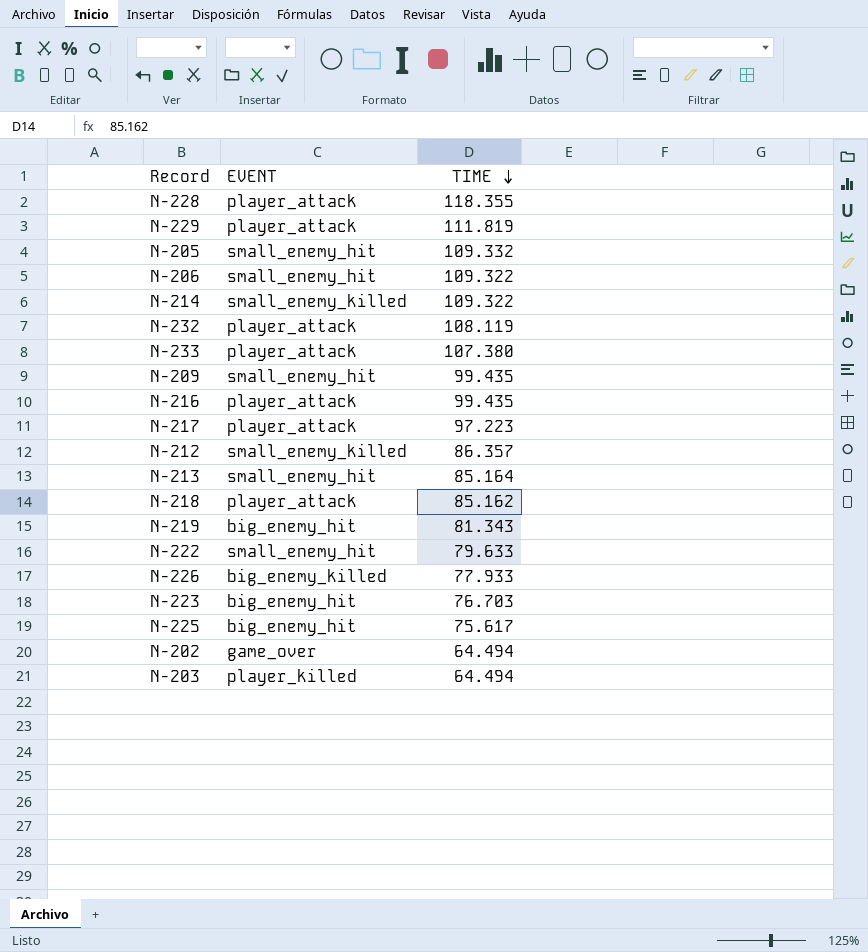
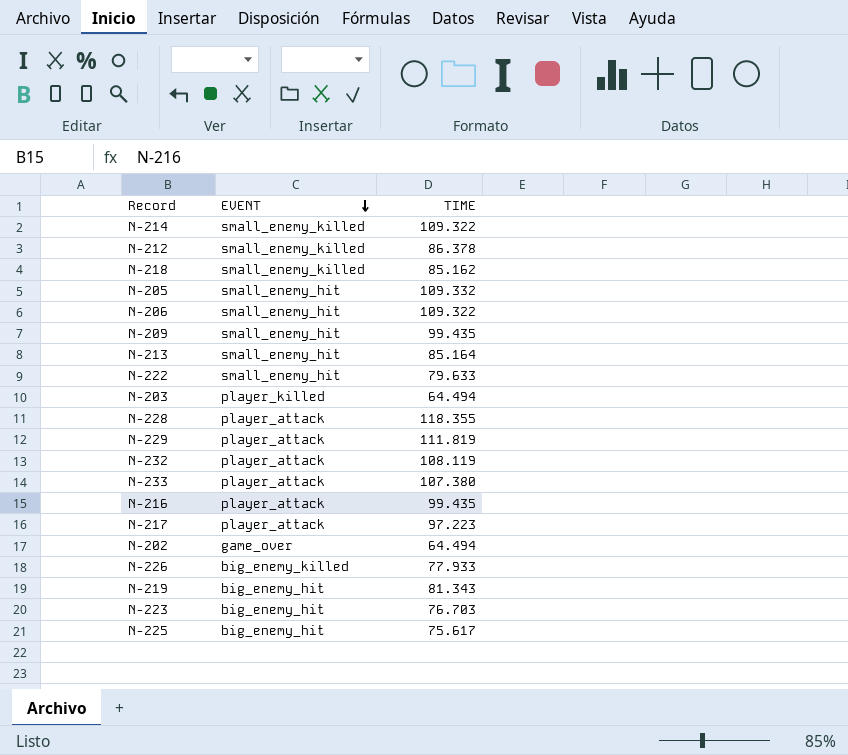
row order: TIME descending -> EVENT descending
N-212 | TIME: 86.357 -> 86.378
N-218 | EVENT: player_attack -> small_enemy_killed

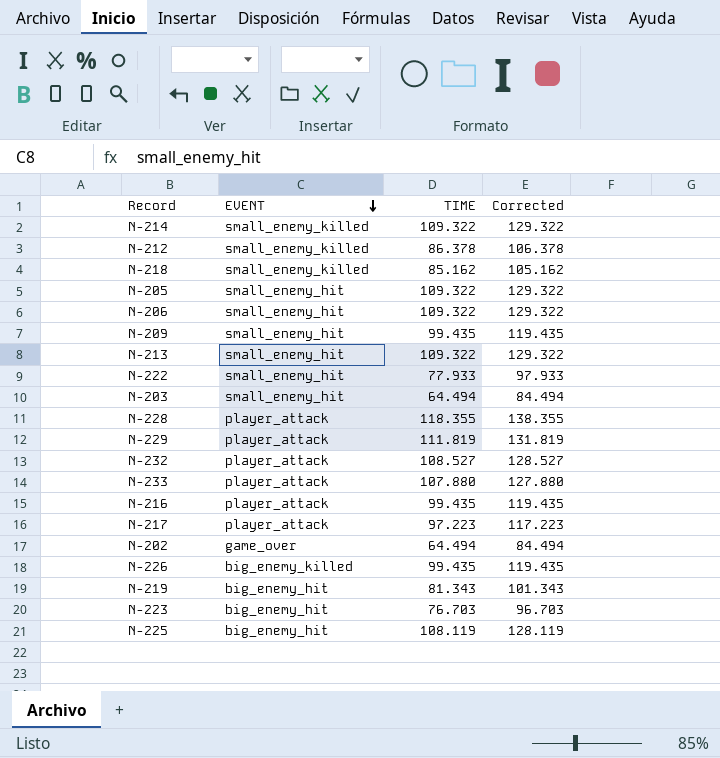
column Corrected | formula: none -> [TIME] + 20
N-205 | TIME: 109.332 -> 109.322
N-213 | TIME: 85.164 -> 109.322
N-222 | TIME: 79.633 -> 77.933
N-203 | EVENT: player_killed -> small_enemy_hit
N-232 | TIME: 108.119 -> 108.527
N-233 | TIME: 107.380 -> 107.880
N-226 | TIME: 77.933 -> 99.435
N-225 | TIME: 75.617 -> 108.119

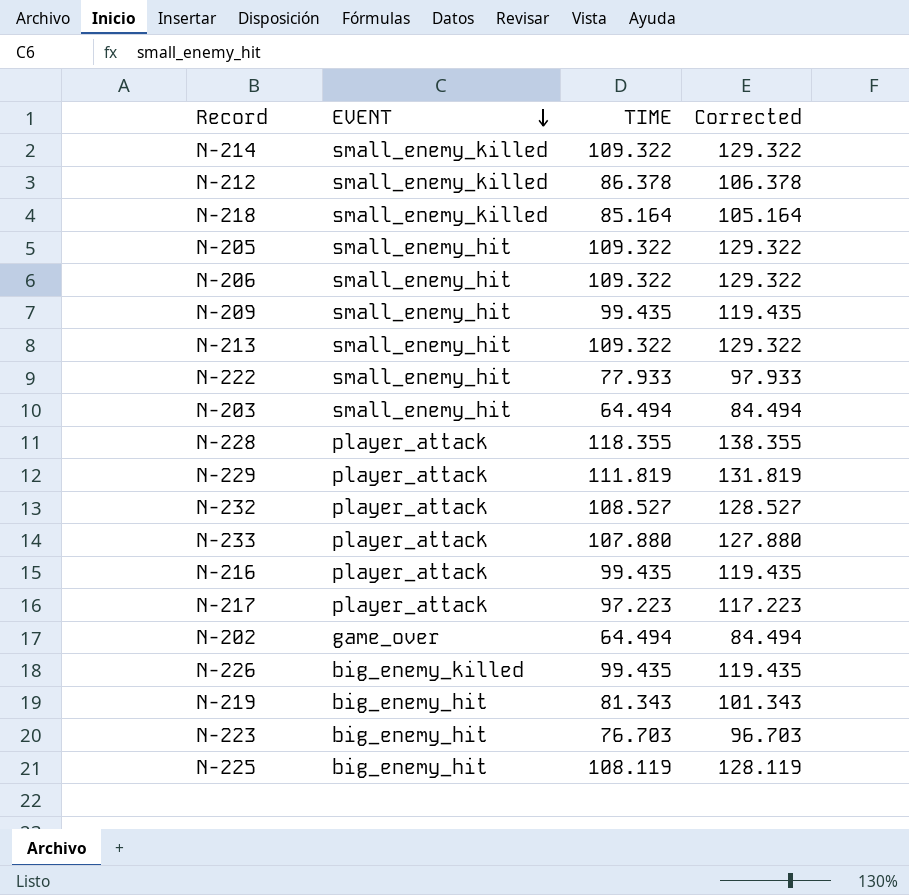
N-218 | TIME: 85.162 -> 85.164
N-218 | Corrected: 105.162 -> 105.164

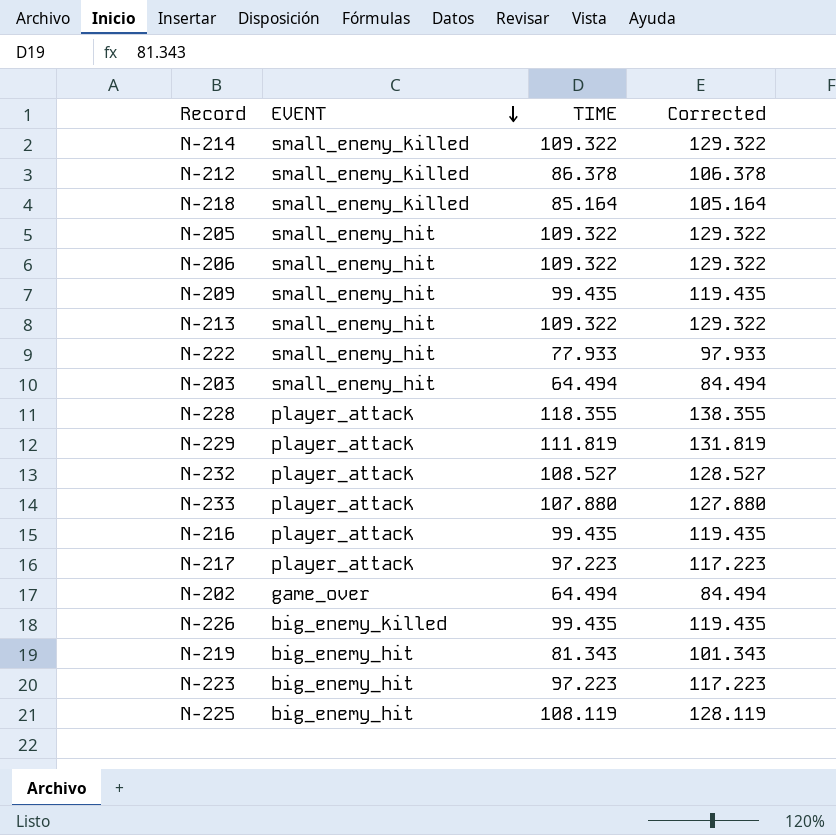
N-223 | TIME: 76.703 -> 97.223
N-223 | Corrected: 96.703 -> 117.223

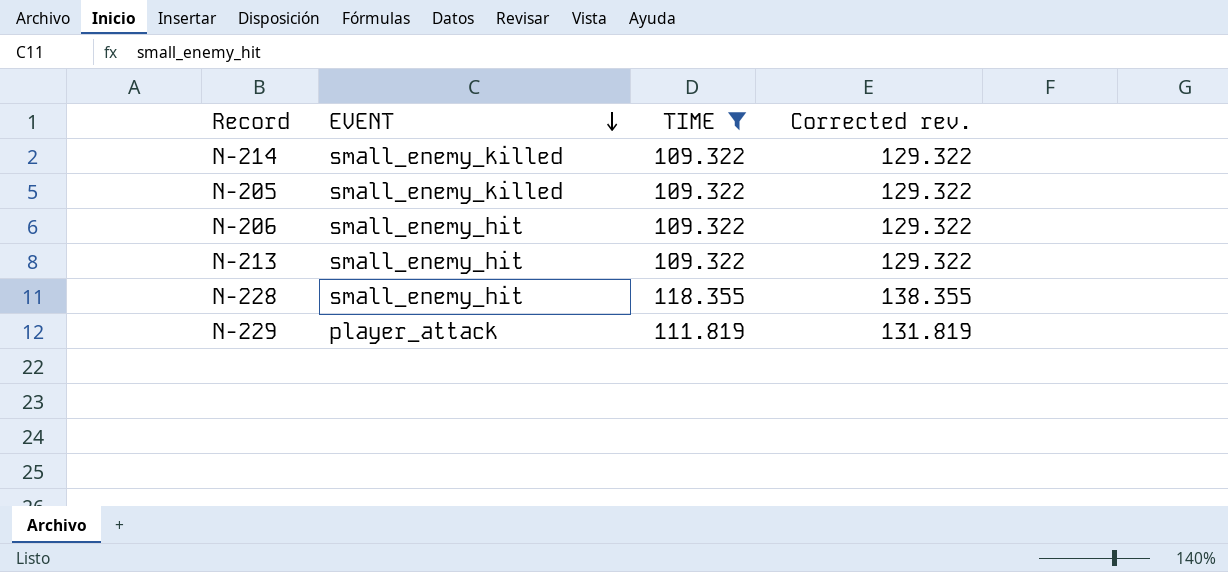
filter: none -> TIME >= 109.322
column name: Corrected -> Corrected rev.
N-205 | EVENT: small_enemy_hit -> small_enemy_killed
N-228 | EVENT: player_attack -> small_enemy_hit

